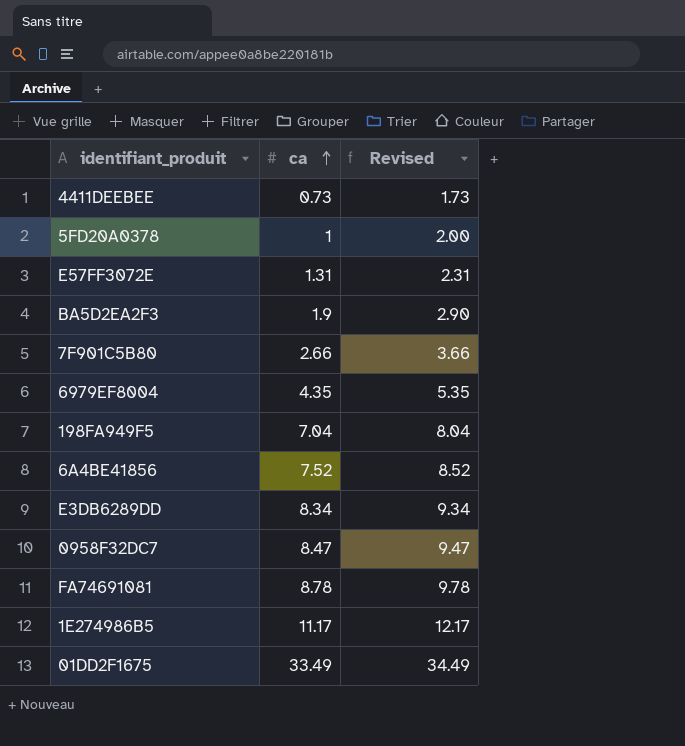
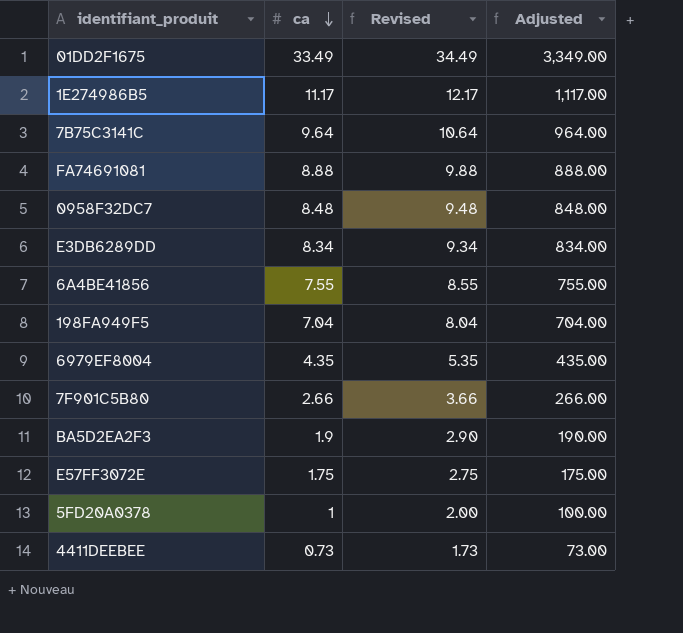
row order: ca ascending -> ca descending
column Adjusted | formula: none -> [ca] * 100
row 7B75C3141C: none -> 9.64 | 10.64 | 964.00
FA74691081 | ca: 8.78 -> 8.88
FA74691081 | Revised: 9.78 -> 9.88
0958F32DC7 | ca: 8.47 -> 8.48
0958F32DC7 | Revised: 9.47 -> 9.48
6A4BE41856 | ca: 7.52 -> 7.55
6A4BE41856 | Revised: 8.52 -> 8.55
E57FF3072E | ca: 1.31 -> 1.75
E57FF3072E | Revised: 2.31 -> 2.75

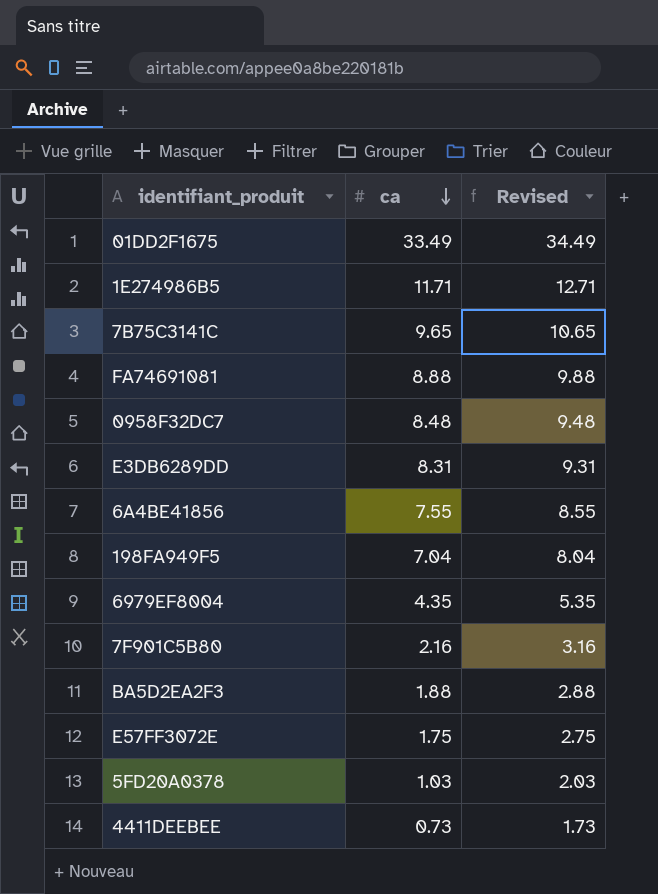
column Adjusted | formula: [ca] * 100 -> none
1E274986B5 | ca: 11.17 -> 11.71
1E274986B5 | Revised: 12.17 -> 12.71
7B75C3141C | ca: 9.64 -> 9.65
7B75C3141C | Revised: 10.64 -> 10.65
E3DB6289DD | ca: 8.34 -> 8.31
E3DB6289DD | Revised: 9.34 -> 9.31
7F901C5B80 | ca: 2.66 -> 2.16
7F901C5B80 | Revised: 3.66 -> 3.16
BA5D2EA2F3 | ca: 1.9 -> 1.88
BA5D2EA2F3 | Revised: 2.90 -> 2.88
5FD20A0378 | ca: 1 -> 1.03
5FD20A0378 | Revised: 2.00 -> 2.03

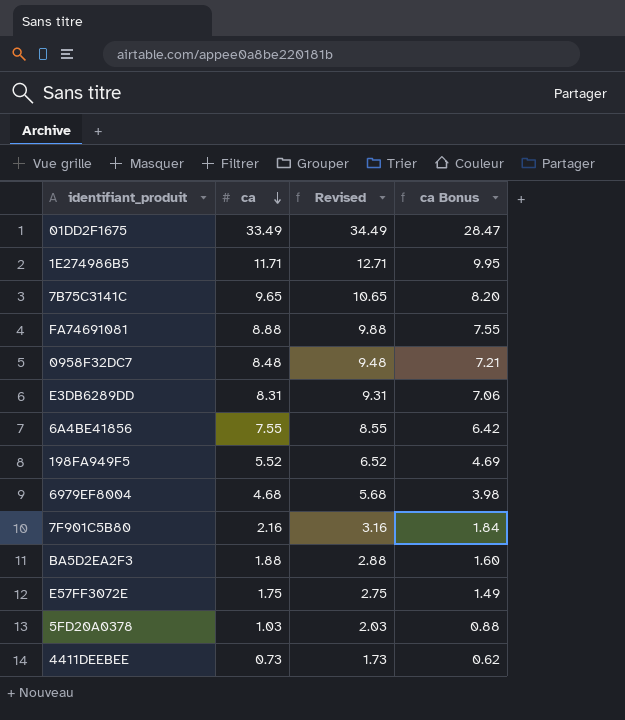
column ca Bonus | formula: none -> [ca] * 0.85
198FA949F5 | ca: 7.04 -> 5.52
198FA949F5 | Revised: 8.04 -> 6.52
6979EF8004 | ca: 4.35 -> 4.68
6979EF8004 | Revised: 5.35 -> 5.68

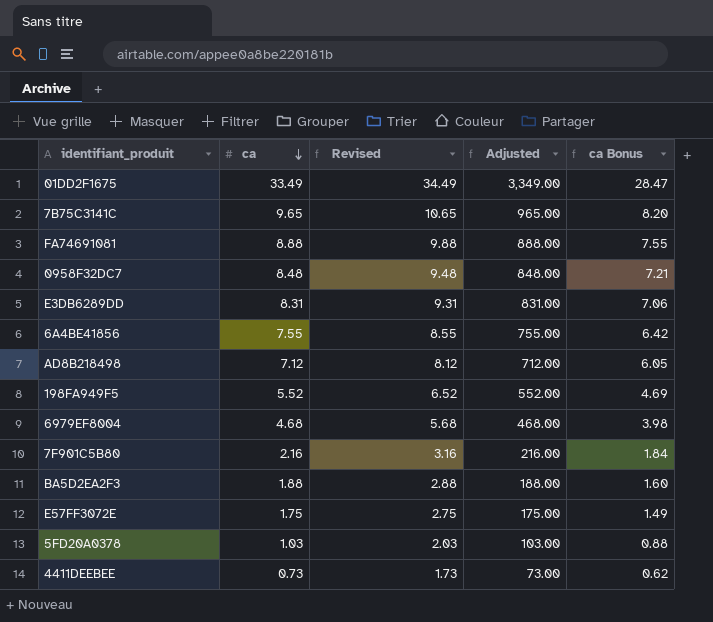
column Adjusted | formula: none -> [ca] * 100
row 1E274986B5: 11.71 | 12.71 | 9.95 -> none
row AD8B218498: none -> 7.12 | 8.12 | 712.00 | 6.05

